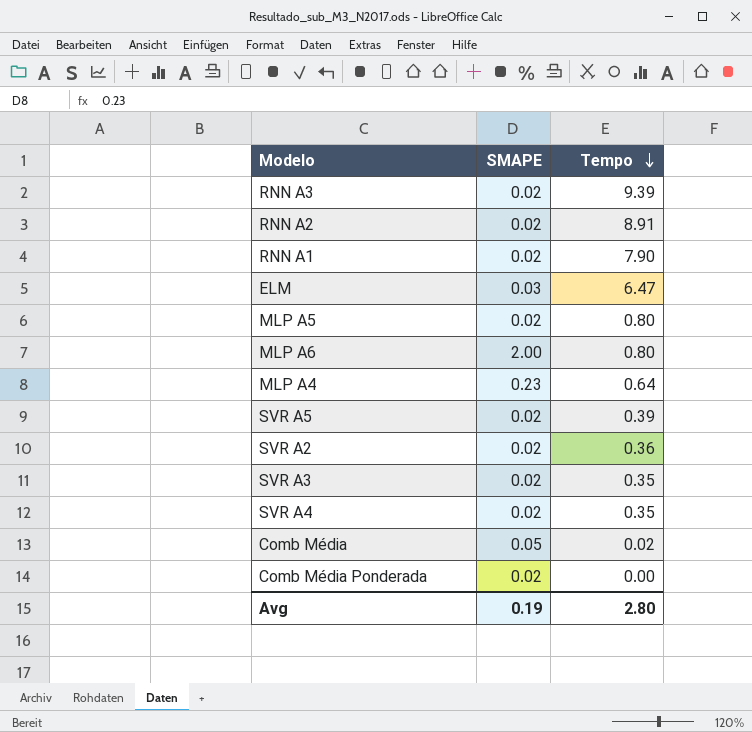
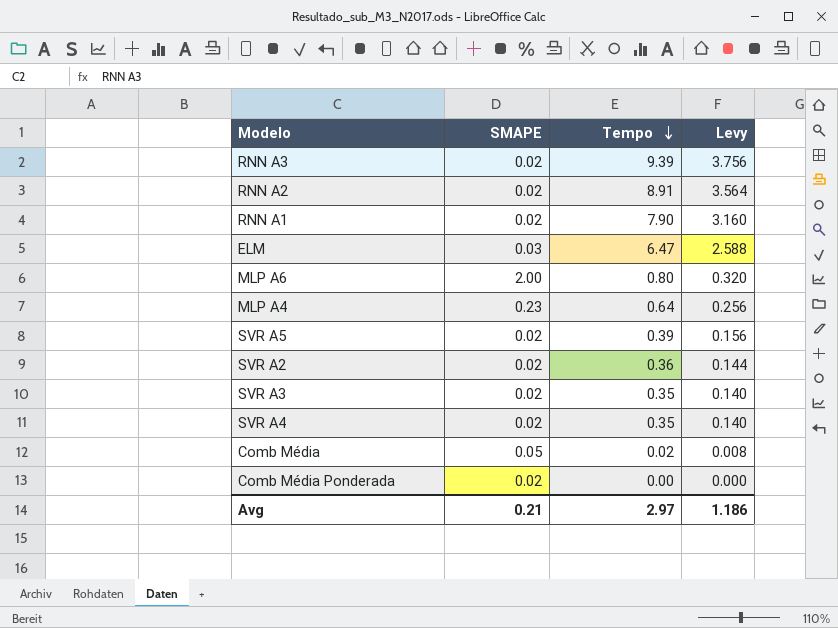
column Levy | formula: none -> [Tempo] * 0.4
row MLP A5: 0.02 | 0.80 -> none
Avg | SMAPE: 0.19 -> 0.21
Avg | Tempo: 2.80 -> 2.97

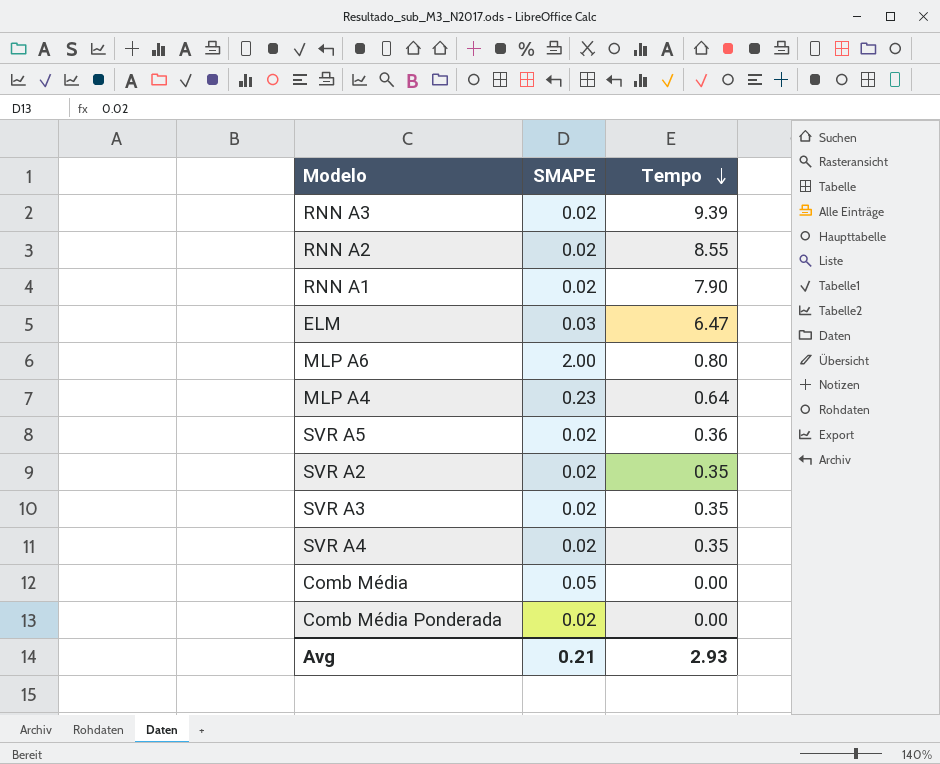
column Levy | formula: [Tempo] * 0.4 -> none
RNN A2 | Tempo: 8.91 -> 8.55
SVR A5 | Tempo: 0.39 -> 0.36
SVR A2 | Tempo: 0.36 -> 0.35
Comb Média | Tempo: 0.02 -> 0.00
Avg | Tempo: 2.97 -> 2.93

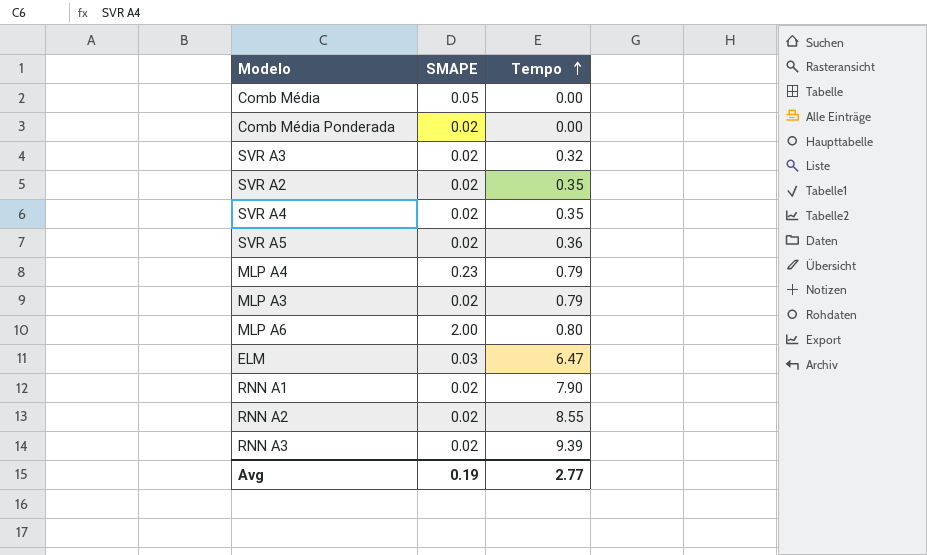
row order: Tempo descending -> Tempo ascending
SVR A3 | Tempo: 0.35 -> 0.32
MLP A4 | Tempo: 0.64 -> 0.79
row MLP A3: none -> 0.02 | 0.79
Avg | SMAPE: 0.21 -> 0.19
Avg | Tempo: 2.93 -> 2.77

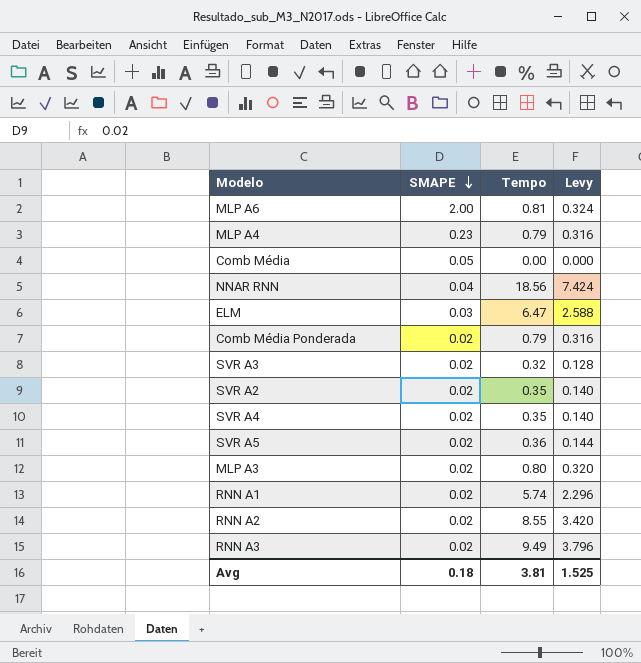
row order: Tempo ascending -> SMAPE descending
column Levy | formula: none -> [Tempo] * 0.4
MLP A6 | Tempo: 0.80 -> 0.81
row NNAR RNN: none -> 0.04 | 18.56 | 7.424
Comb Média Ponderada | Tempo: 0.00 -> 0.79
MLP A3 | Tempo: 0.79 -> 0.80
RNN A1 | Tempo: 7.90 -> 5.74
RNN A3 | Tempo: 9.39 -> 9.49
Avg | SMAPE: 0.19 -> 0.18
Avg | Tempo: 2.77 -> 3.81

